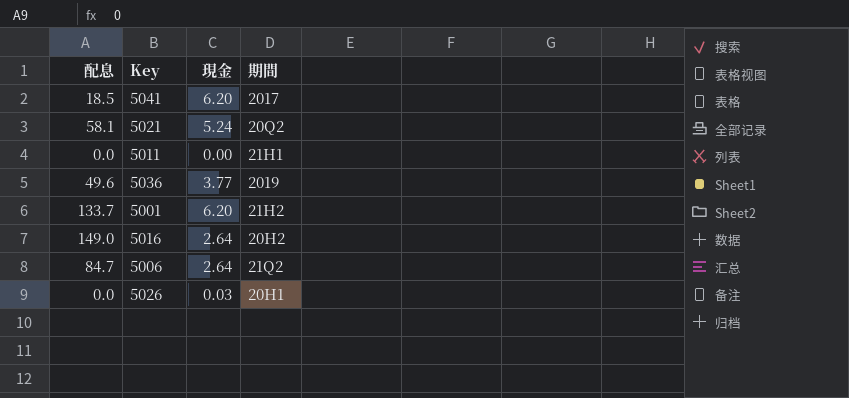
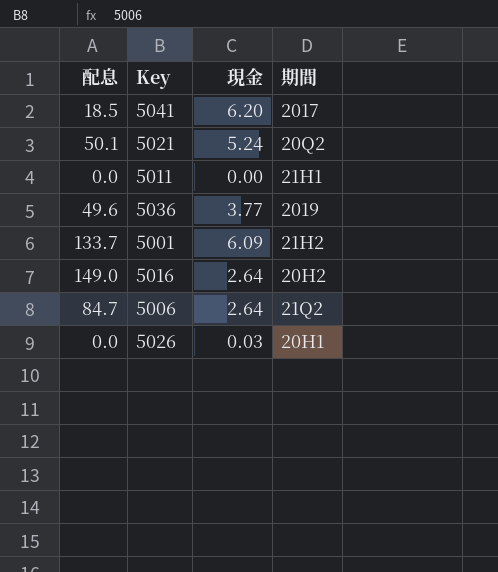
5021 | 配息: 58.1 -> 50.1
5001 | 現金: 6.20 -> 6.09

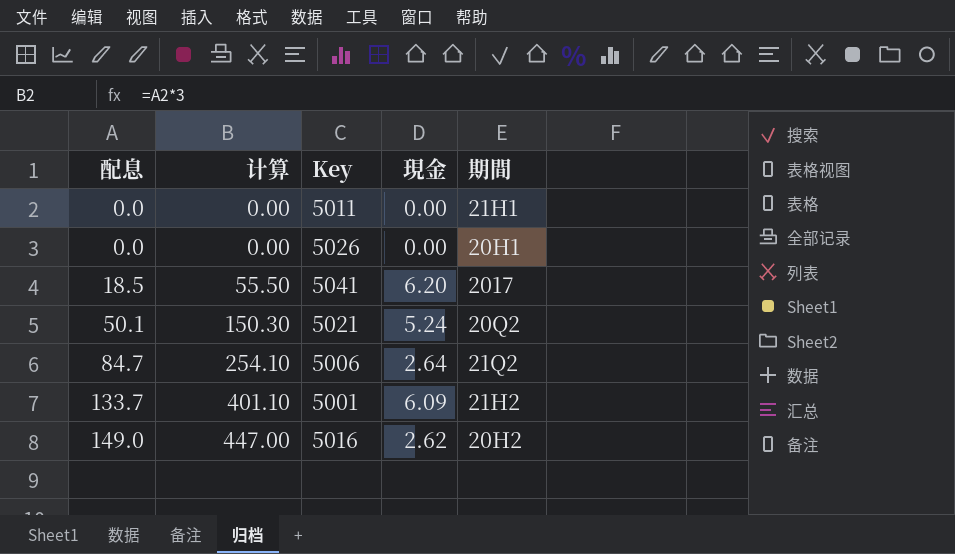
row order: none -> 配息 ascending
column 计算 | formula: none -> [配息] * 3
row 5036: 49.6 | 3.77 | 2019 -> none
5026 | 現金: 0.03 -> 0.00
5016 | 現金: 2.64 -> 2.62

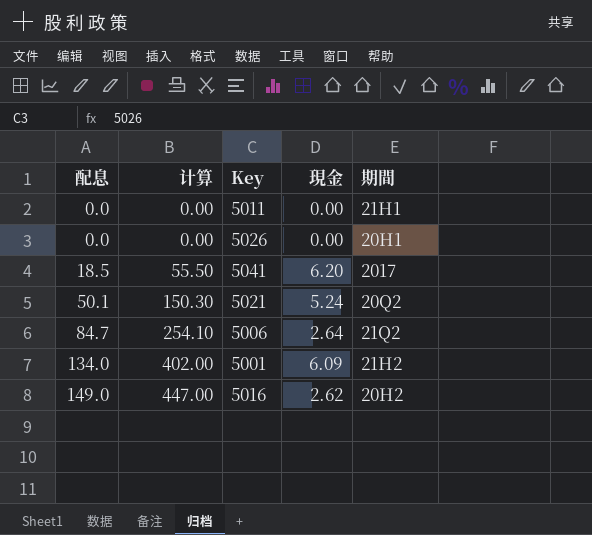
5001 | 配息: 133.7 -> 134.0
5001 | 计算: 401.10 -> 402.00

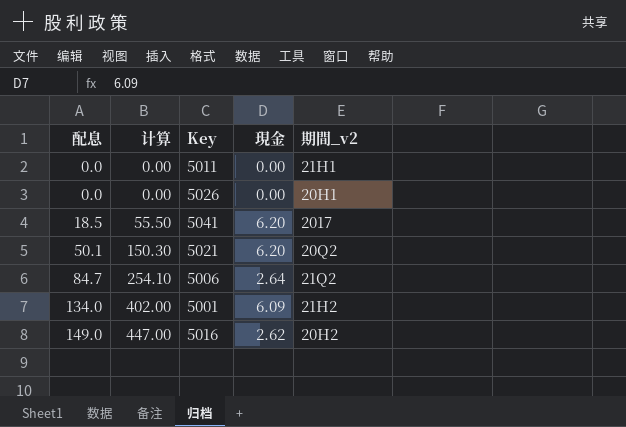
column name: 期間 -> 期間_v2
5021 | 現金: 5.24 -> 6.20

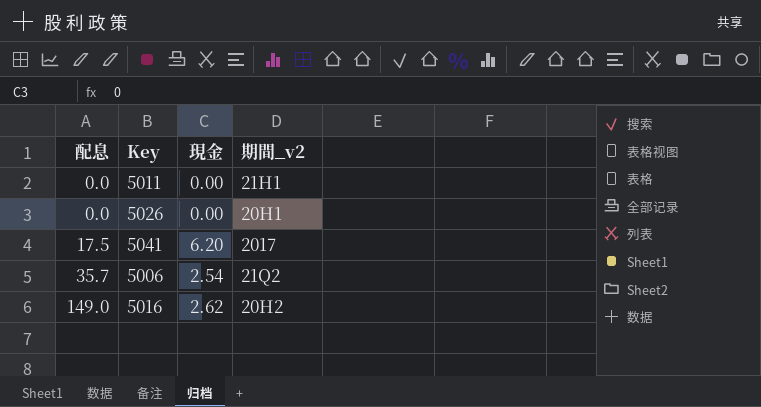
column 计算 | formula: [配息] * 3 -> none
row 5021: 50.1 | 150.30 | 6.20 | 20Q2 -> none
row 5001: 134.0 | 402.00 | 6.09 | 21H2 -> none
5041 | 配息: 18.5 -> 17.5
5006 | 配息: 84.7 -> 35.7
5006 | 現金: 2.64 -> 2.54

